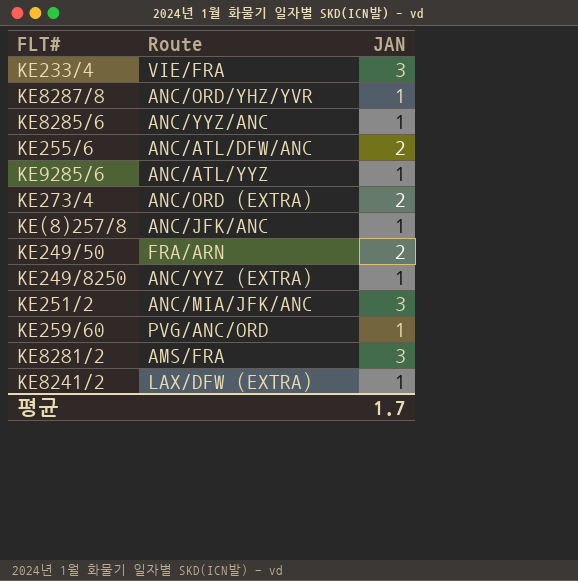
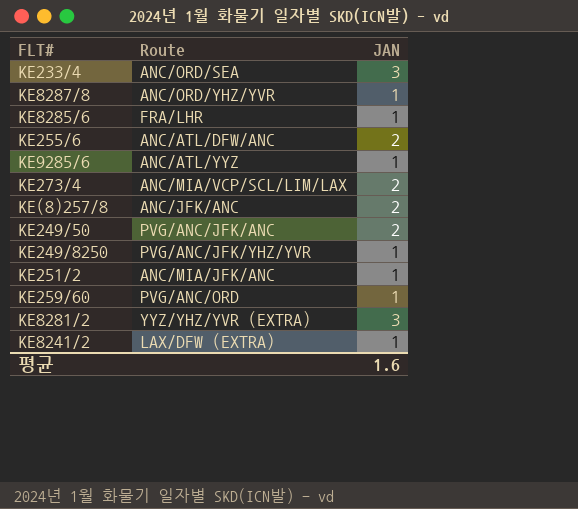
KE233/4 | Route: VIE/FRA -> ANC/ORD/SEA
KE8285/6 | Route: ANC/YYZ/ANC -> FRA/LHR
KE273/4 | Route: ANC/ORD (EXTRA) -> ANC/MIA/VCP/SCL/LIM/LAX
KE(8)257/8 | JAN: 1 -> 2
KE249/50 | Route: FRA/ARN -> PVG/ANC/JFK/ANC
KE249/8250 | Route: ANC/YYZ (EXTRA) -> PVG/ANC/JFK/YHZ/YVR
KE251/2 | JAN: 3 -> 1
KE8281/2 | Route: AMS/FRA -> YYZ/YHZ/YVR (EXTRA)
평균 | JAN: 1.7 -> 1.6

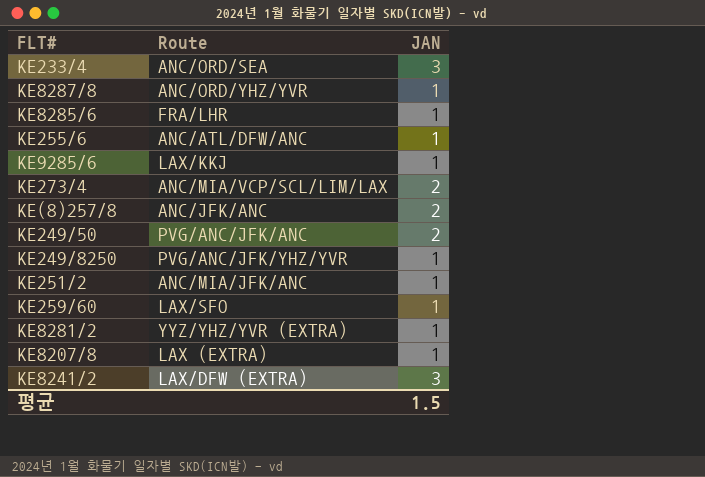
KE255/6 | JAN: 2 -> 1
KE9285/6 | Route: ANC/ATL/YYZ -> LAX/KKJ
KE259/60 | Route: PVG/ANC/ORD -> LAX/SFO
KE8281/2 | JAN: 3 -> 1
row KE8207/8: none -> LAX (EXTRA) | 1
KE8241/2 | JAN: 1 -> 3
평균 | JAN: 1.6 -> 1.5

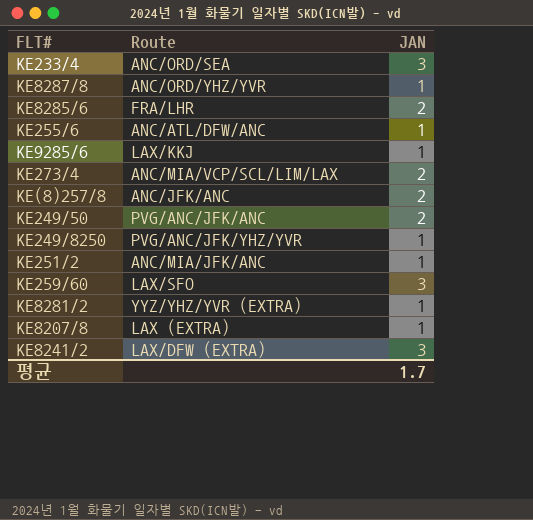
KE8285/6 | JAN: 1 -> 2
KE259/60 | JAN: 1 -> 3
평균 | JAN: 1.5 -> 1.7

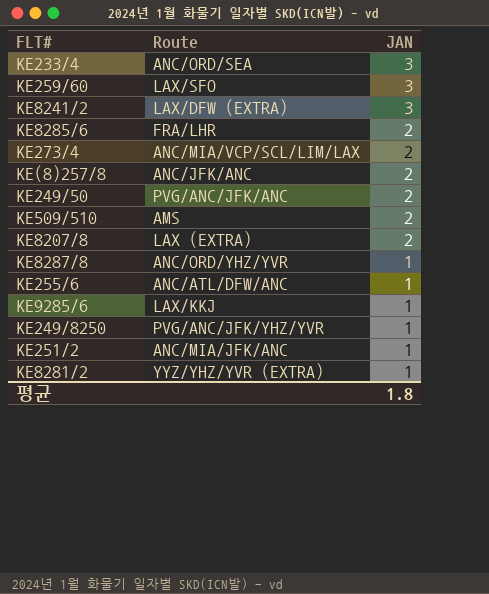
row order: none -> JAN descending
row KE509/510: none -> AMS | 2
KE8207/8 | JAN: 1 -> 2
평균 | JAN: 1.7 -> 1.8

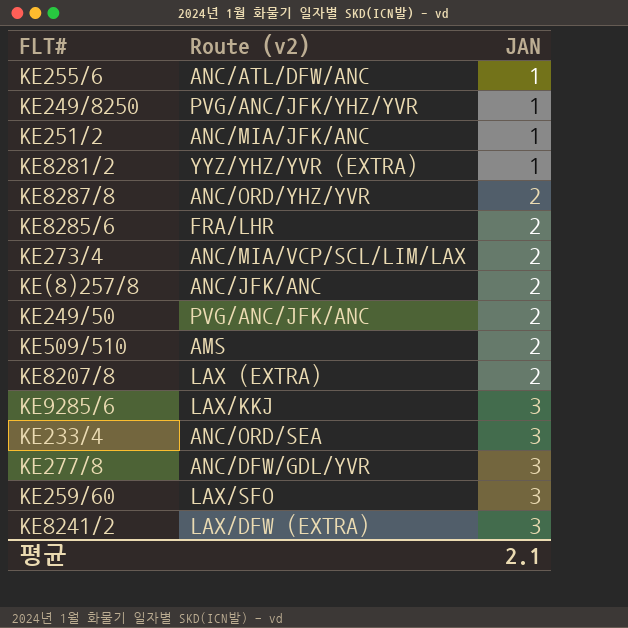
row order: JAN descending -> JAN ascending
column name: Route -> Route (v2)
KE8287/8 | JAN: 1 -> 2
KE9285/6 | JAN: 1 -> 3
row KE277/8: none -> ANC/DFW/GDL/YVR | 3
평균 | JAN: 1.8 -> 2.1

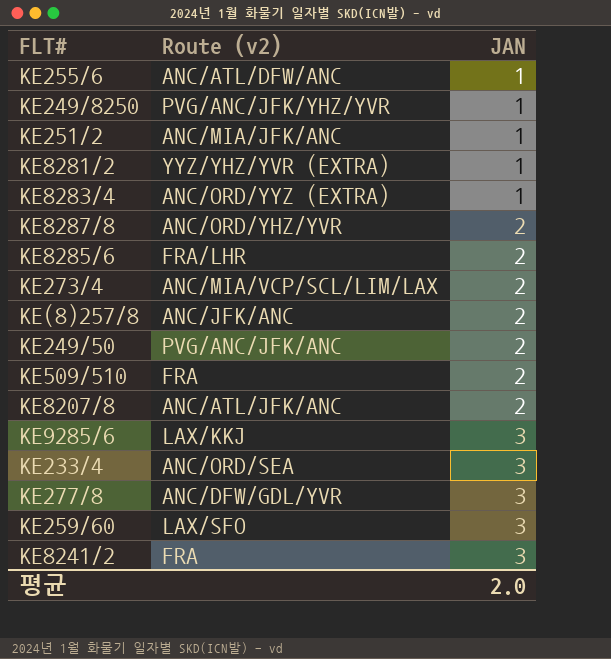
row KE8283/4: none -> ANC/ORD/YYZ (EXTRA) | 1
KE509/510 | Route (v2): AMS -> FRA
KE8207/8 | Route (v2): LAX (EXTRA) -> ANC/ATL/JFK/ANC
KE8241/2 | Route (v2): LAX/DFW (EXTRA) -> FRA
평균 | JAN: 2.1 -> 2.0

